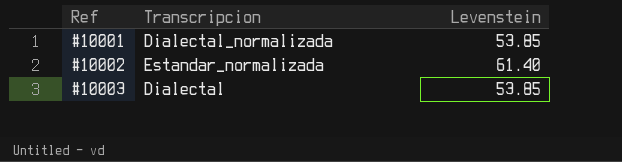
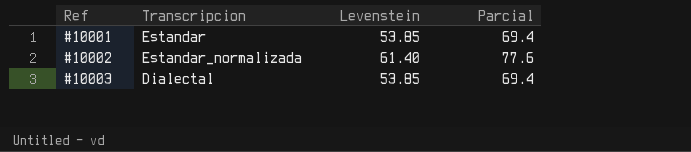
column Parcial | position: none -> 4
#10001 | Transcripcion: Dialectal_normalizada -> Estandar

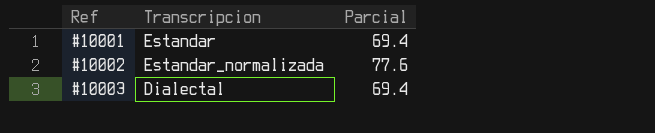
column Levenstein | position: 3 -> none

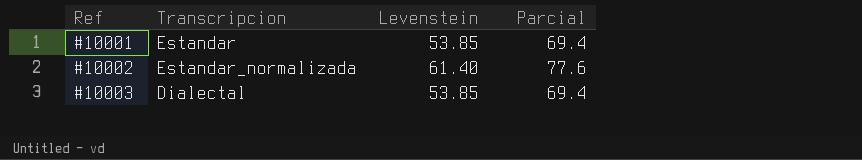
column Levenstein | position: none -> 3

